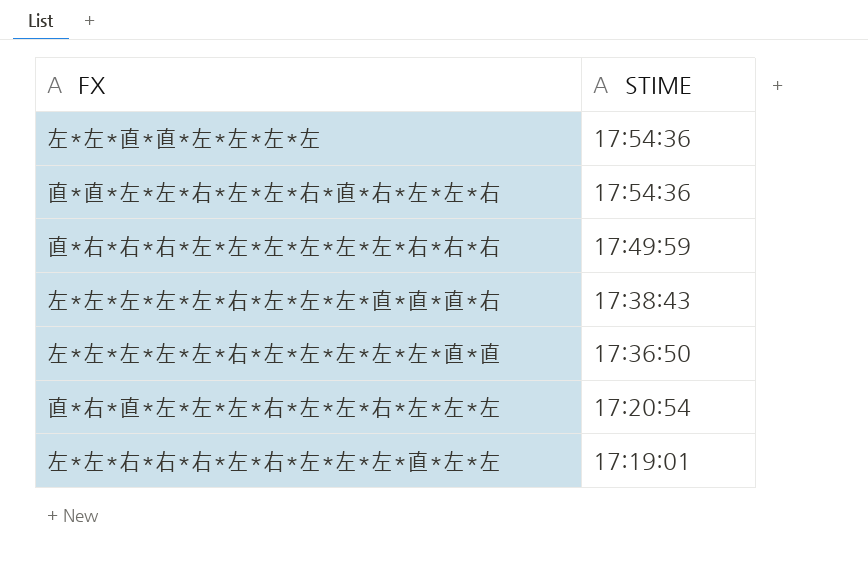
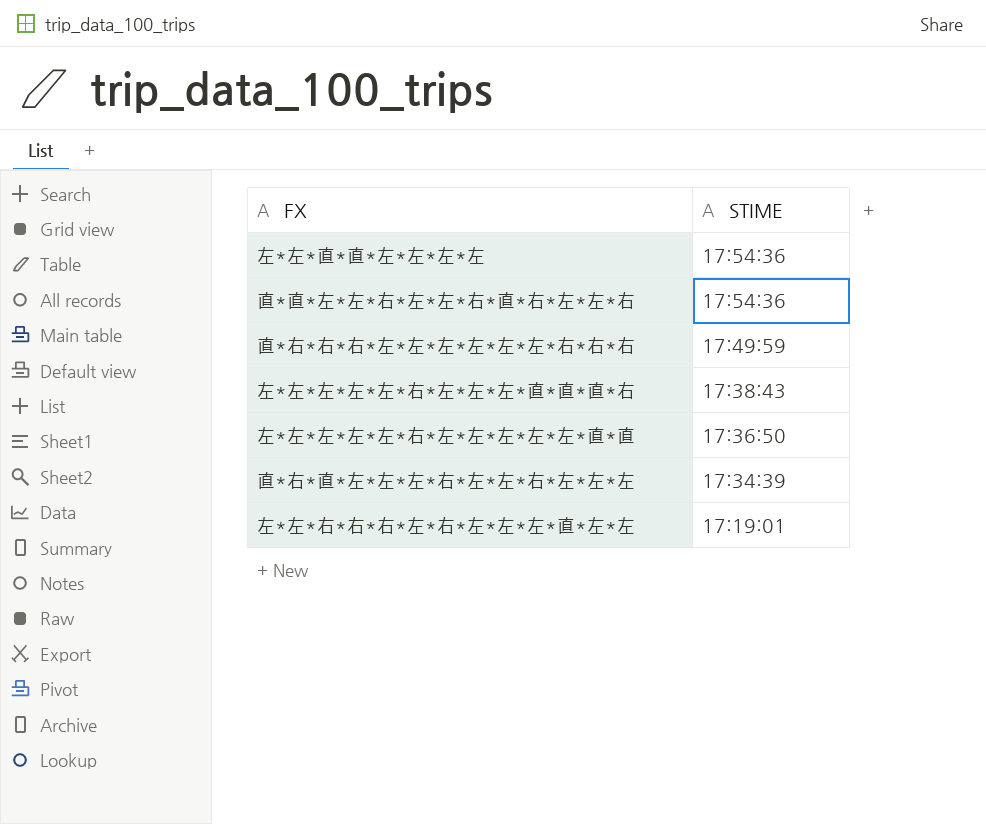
直*右*直*左*左*左*右*左*左*右*左*左*左 | STIME: 17:20:54 -> 17:34:39

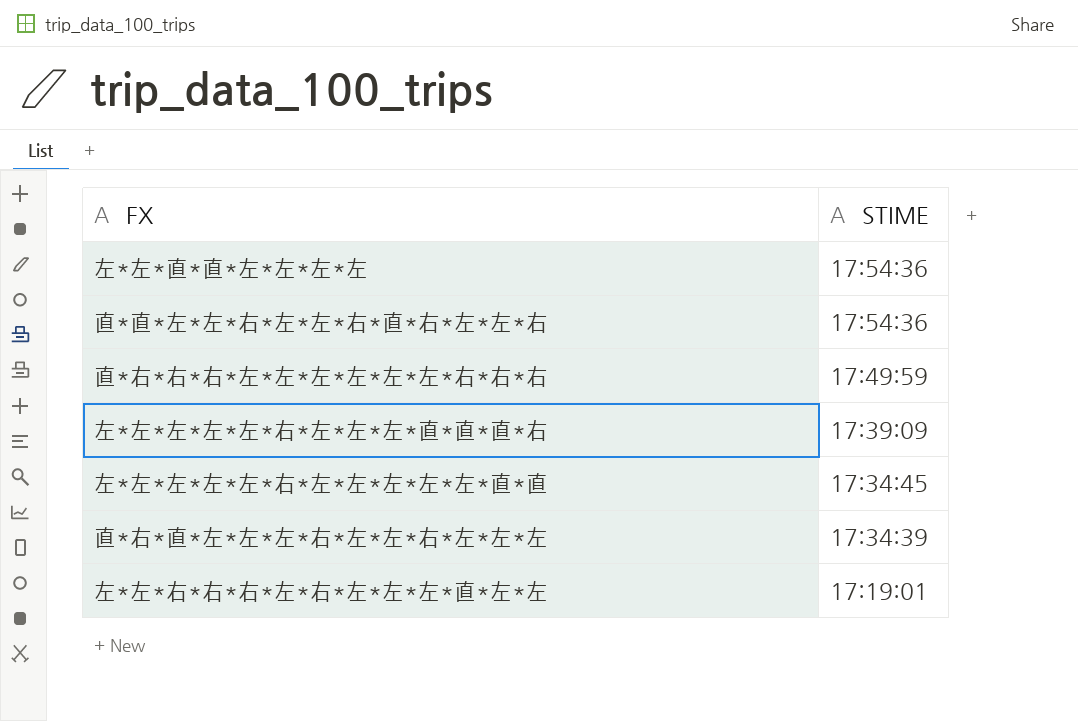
左*左*左*左*左*右*左*左*左*直*直*直*右 | STIME: 17:38:43 -> 17:39:09
左*左*左*左*左*右*左*左*左*左*左*直*直 | STIME: 17:36:50 -> 17:34:45

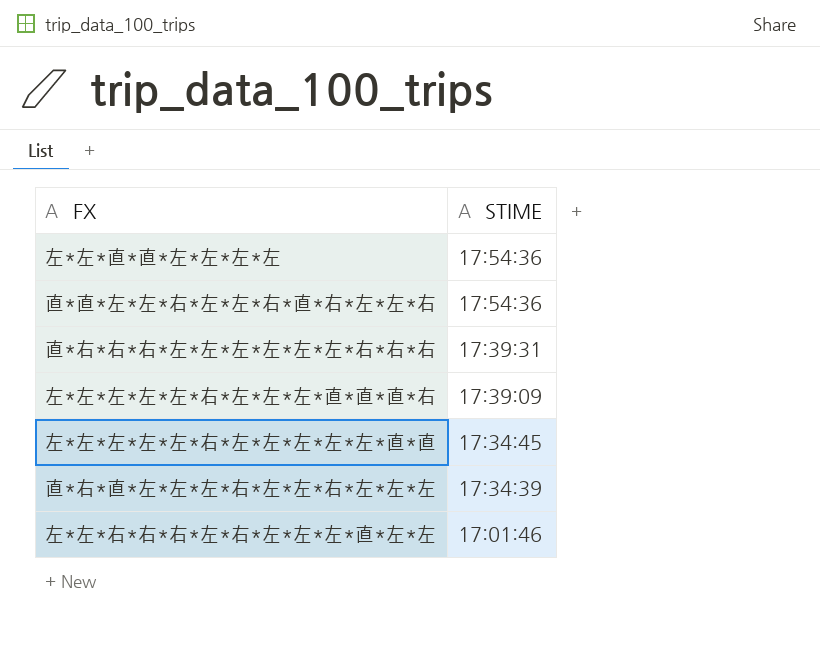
直*右*右*右*左*左*左*左*左*左*右*右*右 | STIME: 17:49:59 -> 17:39:31
左*左*右*右*右*左*右*左*左*左*直*左*左 | STIME: 17:19:01 -> 17:01:46

